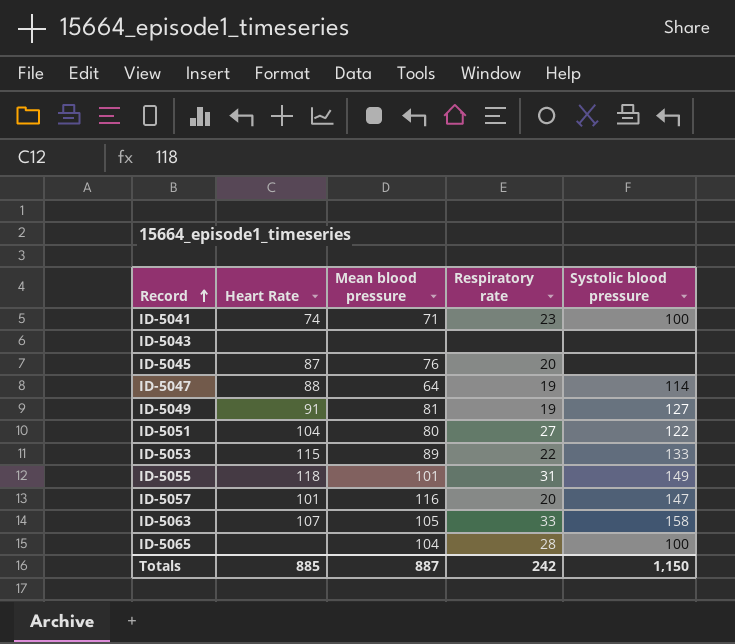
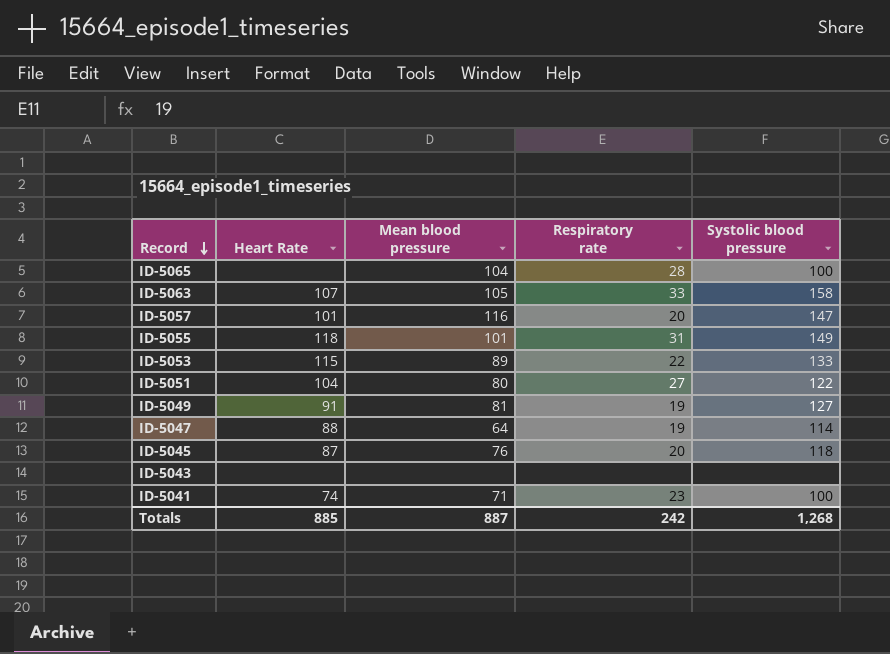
row order: Record ascending -> Record descending
ID-5045 | Systolic blood pressure: none -> 118
Totals | Systolic blood pressure: 1,150 -> 1,268

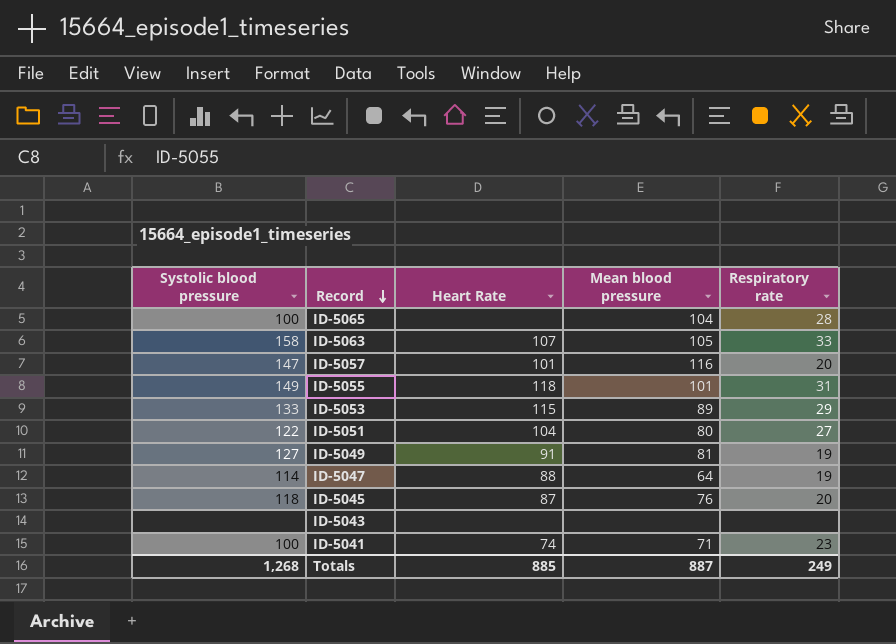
column Systolic blood pressure | position: 5 -> 1
ID-5053 | Respiratory rate: 22 -> 29
Totals | Respiratory rate: 242 -> 249

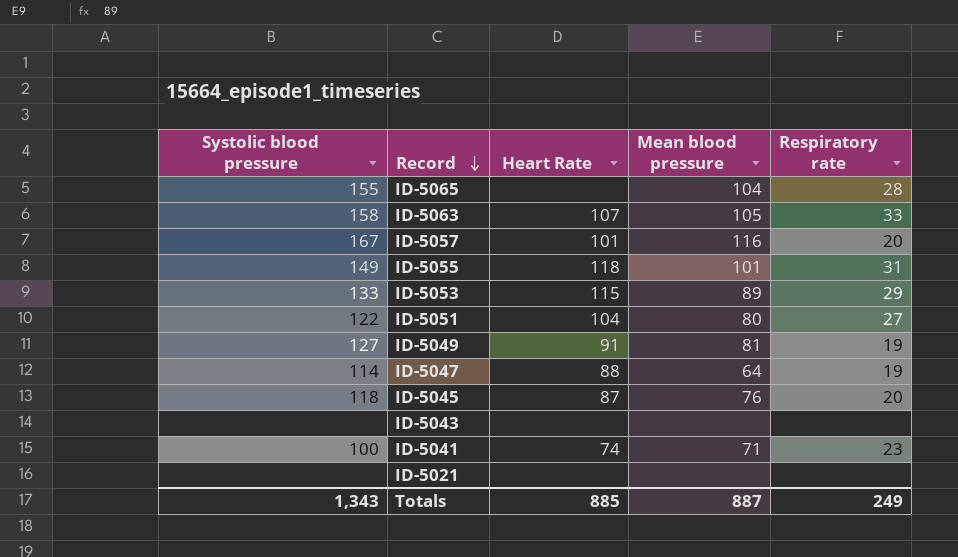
ID-5065 | Systolic blood pressure: 100 -> 155
ID-5057 | Systolic blood pressure: 147 -> 167
row ID-5021: none -> none | none | none | none
Totals | Systolic blood pressure: 1,268 -> 1,343

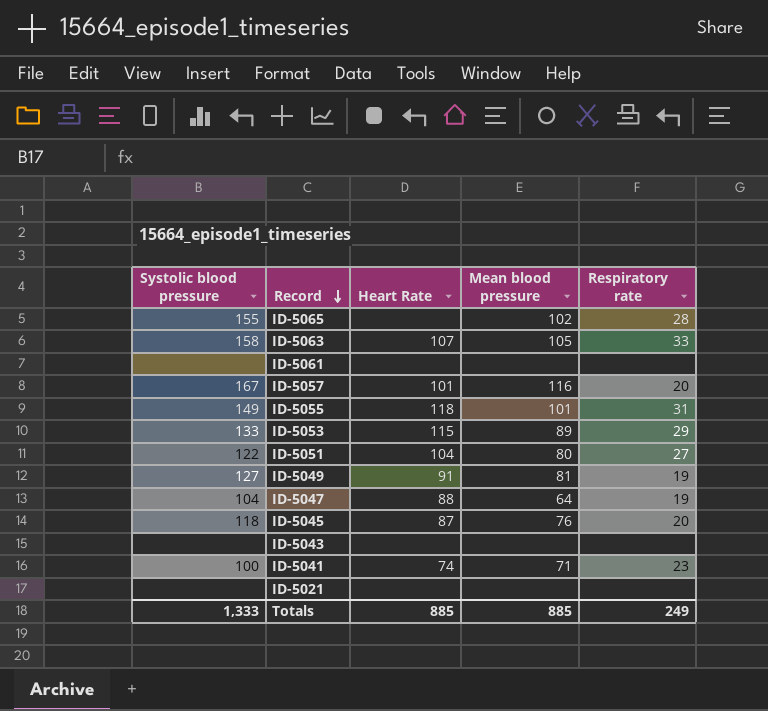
ID-5065 | Mean blood pressure: 104 -> 102
row ID-5061: none -> none | none | none | none
ID-5047 | Systolic blood pressure: 114 -> 104
Totals | Systolic blood pressure: 1,343 -> 1,333
Totals | Mean blood pressure: 887 -> 885

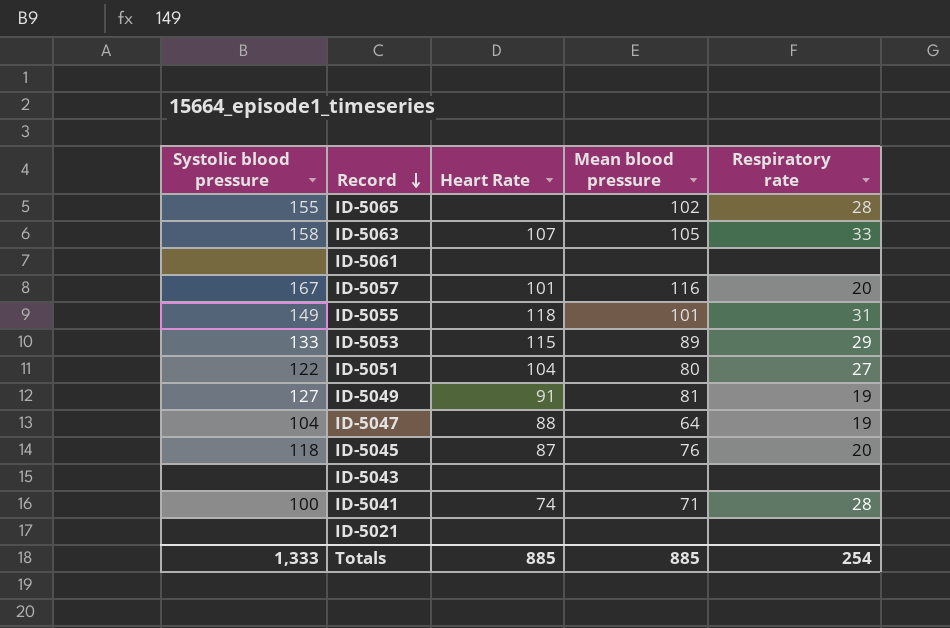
ID-5041 | Respiratory rate: 23 -> 28
Totals | Respiratory rate: 249 -> 254

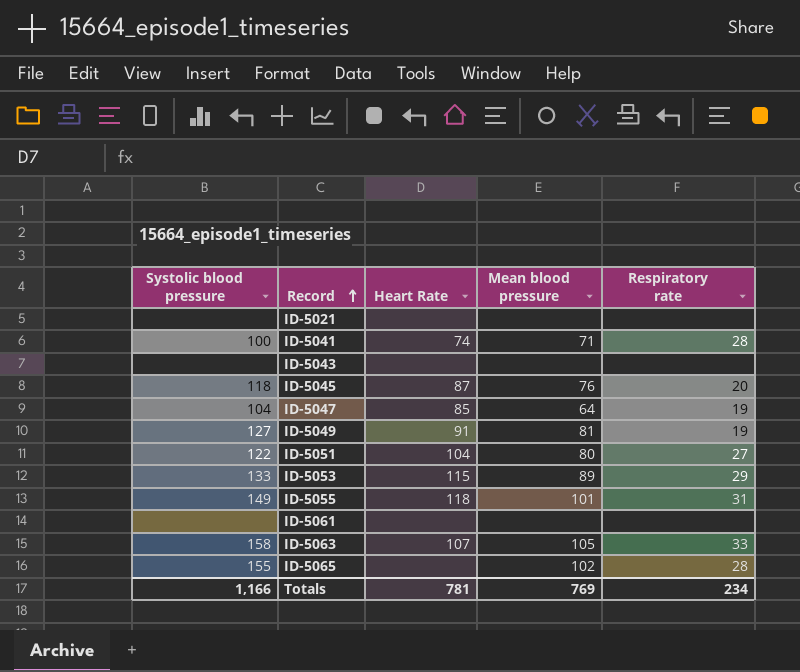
row order: Record descending -> Record ascending
row ID-5057: 167 | 101 | 116 | 20 -> none
ID-5047 | Heart Rate: 88 -> 85
Totals | Systolic blood pressure: 1,333 -> 1,166
Totals | Heart Rate: 885 -> 781
Totals | Mean blood pressure: 885 -> 769
Totals | Respiratory rate: 254 -> 234

